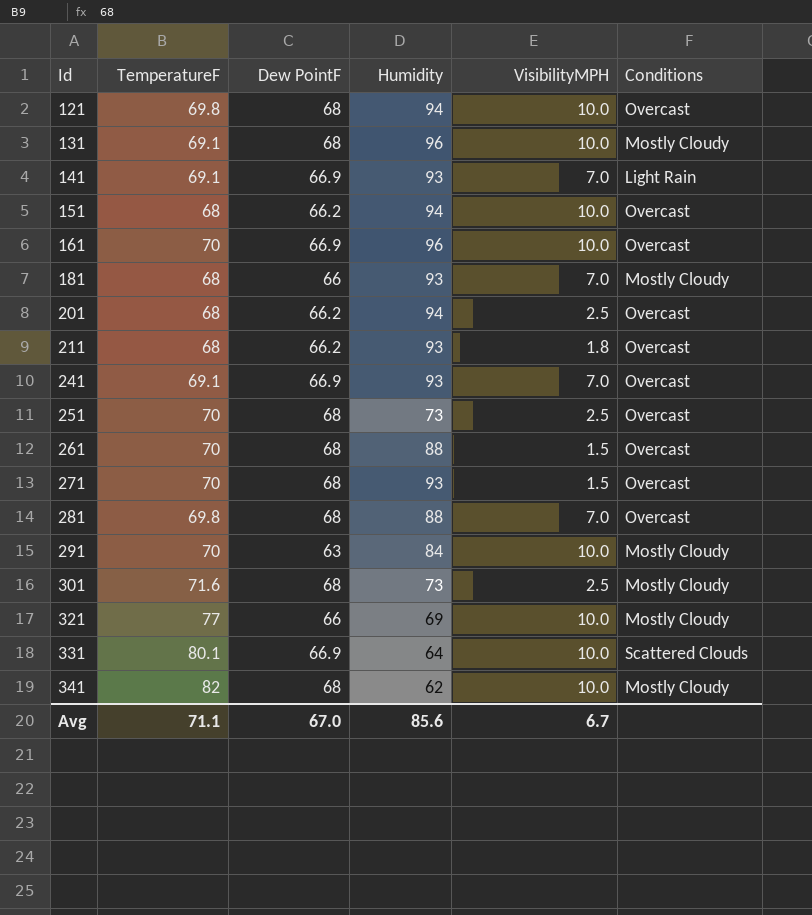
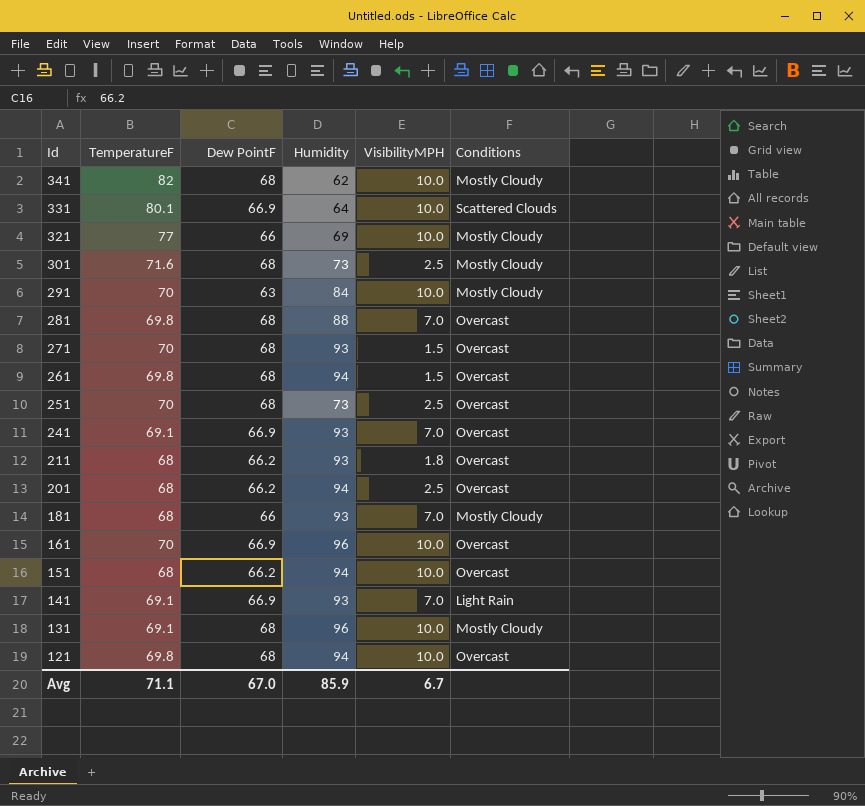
row order: Id ascending -> Id descending
261 | TemperatureF: 70 -> 69.8
261 | Humidity: 88 -> 94
Avg | Humidity: 85.6 -> 85.9

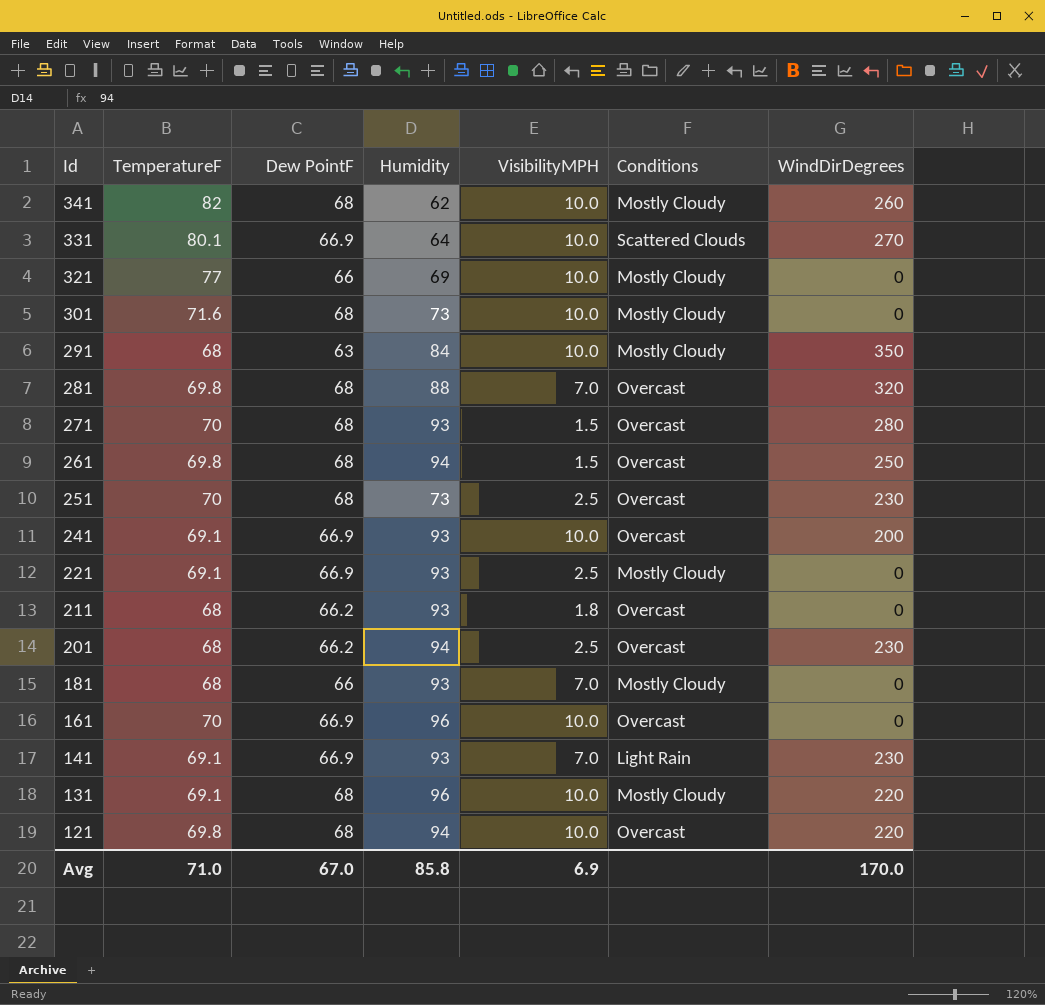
column WindDirDegrees | position: none -> 7
row 151: 68 | 66.2 | 94 | 10.0 | Overcast -> none
301 | VisibilityMPH: 2.5 -> 10.0
291 | TemperatureF: 70 -> 68
241 | VisibilityMPH: 7.0 -> 10.0
row 221: none -> 69.1 | 66.9 | 93 | 2.5 | Mostly Cloudy | 0
Avg | TemperatureF: 71.1 -> 71.0
Avg | Humidity: 85.9 -> 85.8
Avg | VisibilityMPH: 6.7 -> 6.9

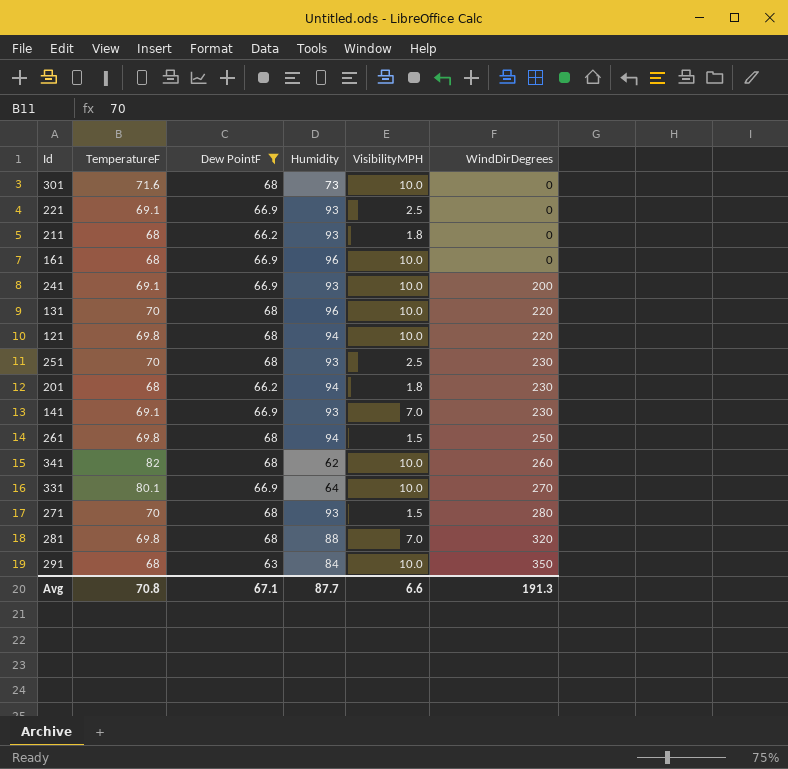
filter: none -> Dew PointF != 66
row order: Id descending -> WindDirDegrees ascending
column Conditions | position: 6 -> none
161 | TemperatureF: 70 -> 68
131 | TemperatureF: 69.1 -> 70
251 | Humidity: 73 -> 93
201 | VisibilityMPH: 2.5 -> 1.8
Avg | TemperatureF: 71.0 -> 70.8
Avg | Dew PointF: 67.0 -> 67.1
Avg | Humidity: 85.8 -> 87.7
Avg | VisibilityMPH: 6.9 -> 6.6
Avg | WindDirDegrees: 170.0 -> 191.3

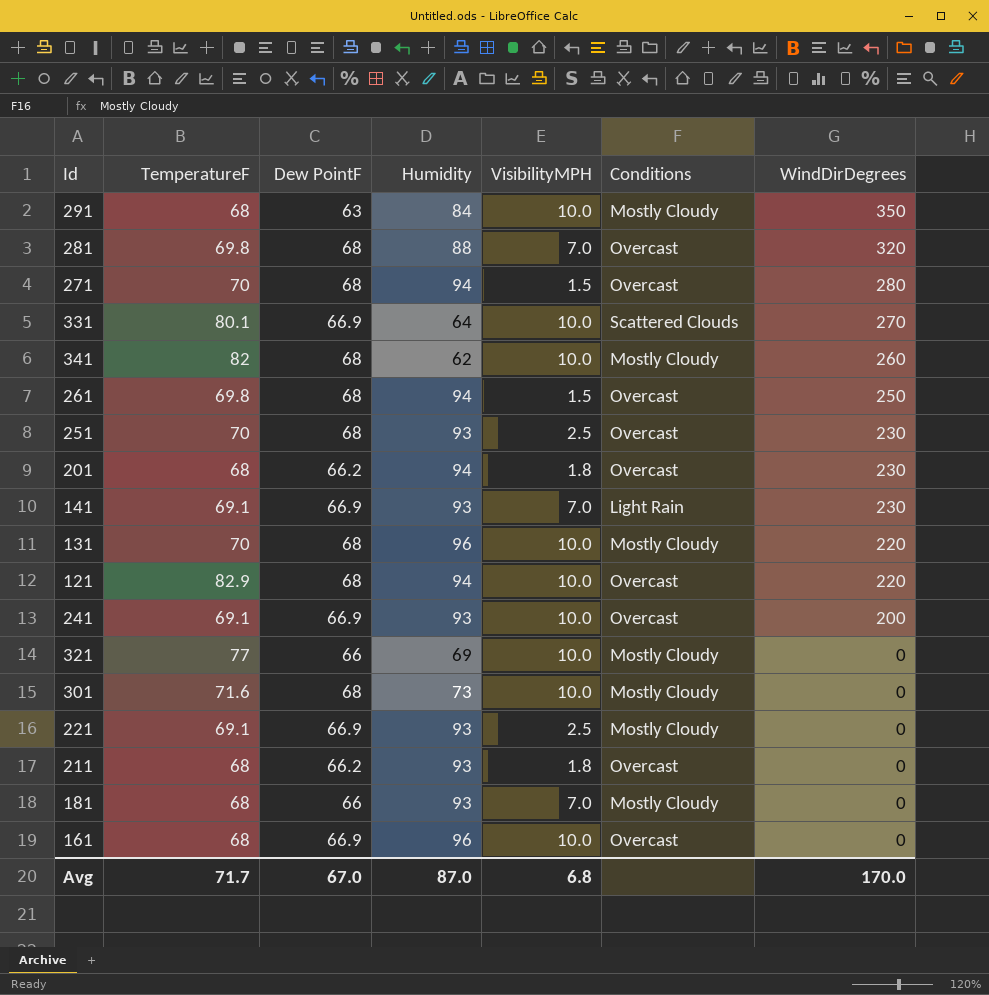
filter: Dew PointF != 66 -> none
row order: WindDirDegrees ascending -> WindDirDegrees descending
column Conditions | position: none -> 6
271 | Humidity: 93 -> 94
121 | TemperatureF: 69.8 -> 82.9
Avg | TemperatureF: 70.8 -> 71.7
Avg | Dew PointF: 67.1 -> 67.0
Avg | Humidity: 87.7 -> 87.0
Avg | VisibilityMPH: 6.6 -> 6.8
Avg | WindDirDegrees: 191.3 -> 170.0

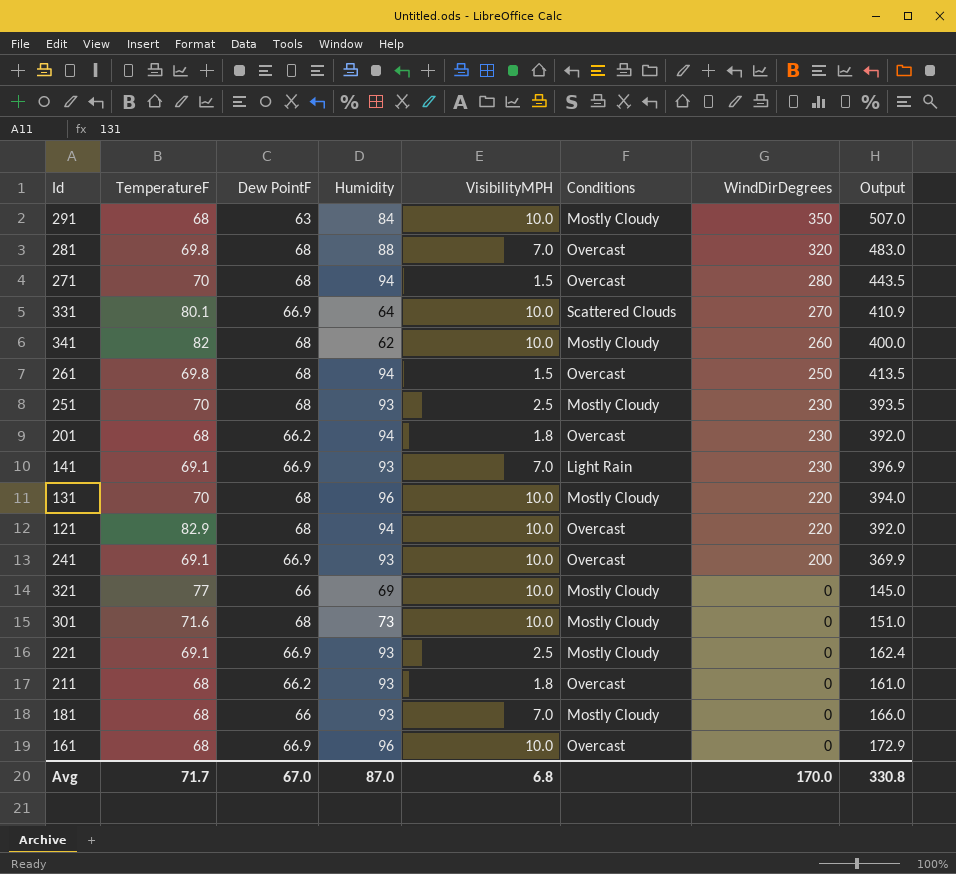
column Output | formula: none -> [Dew PointF] + [Humidity] + [VisibilityMPH] + [WindDirDegrees]
251 | Conditions: Overcast -> Mostly Cloudy

